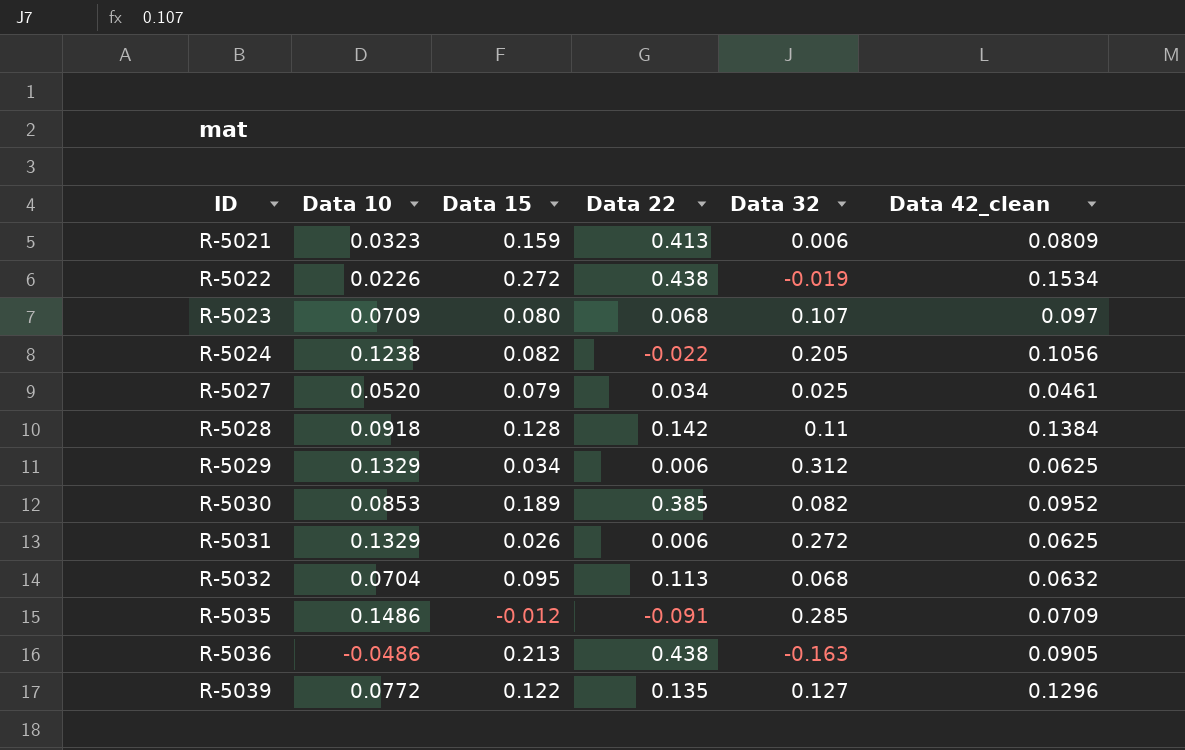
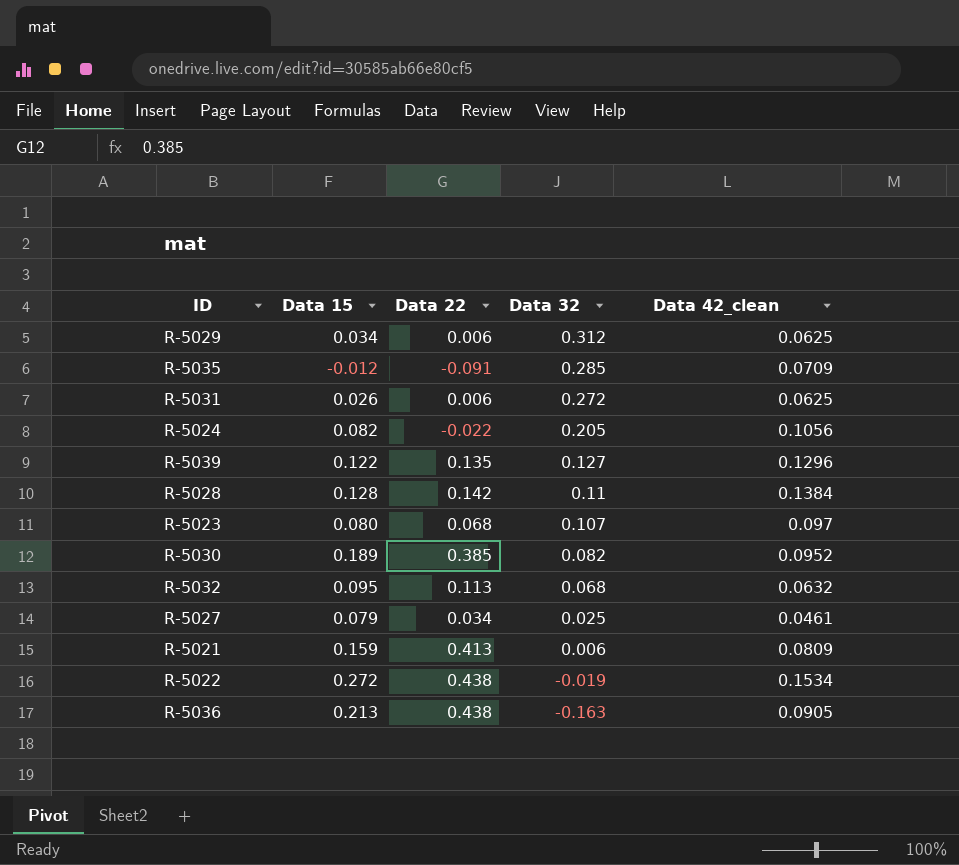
row order: ID ascending -> Data 32 descending
column Data 10 | position: 2 -> none

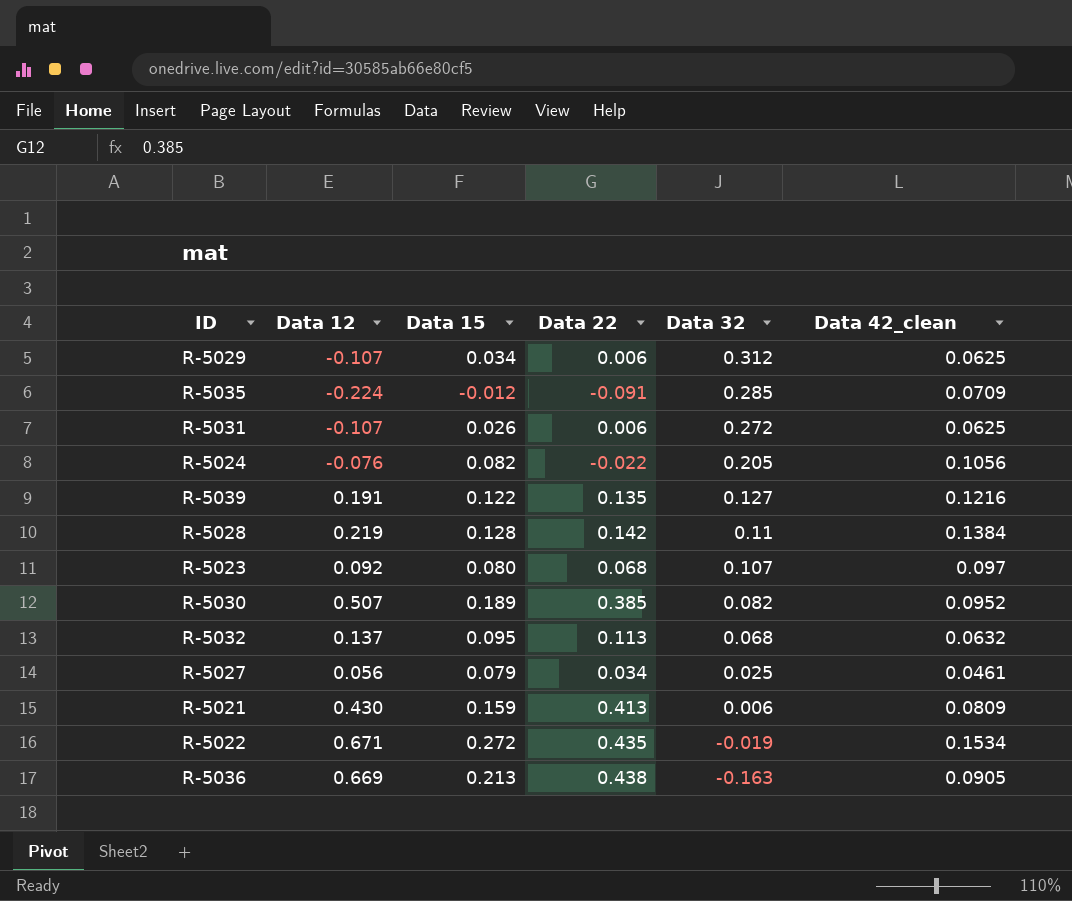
column Data 12 | position: none -> 2
R-5039 | Data 42_clean: 0.1296 -> 0.1216
R-5022 | Data 22: 0.438 -> 0.435

